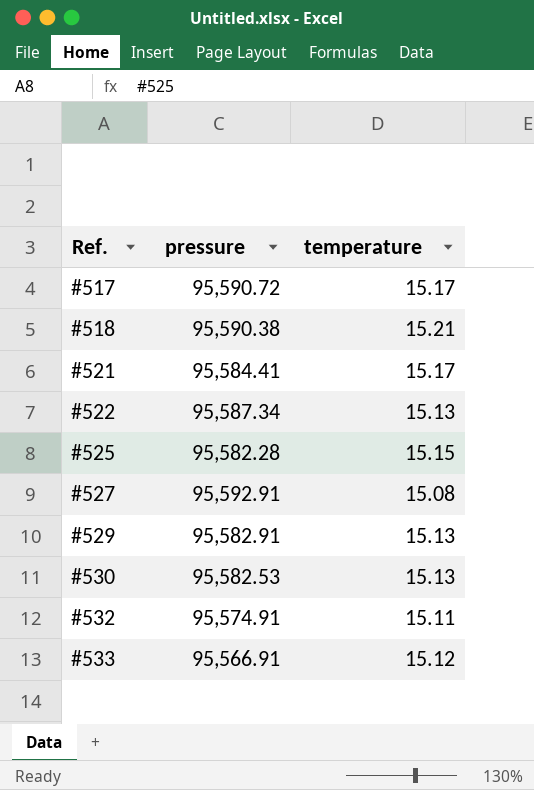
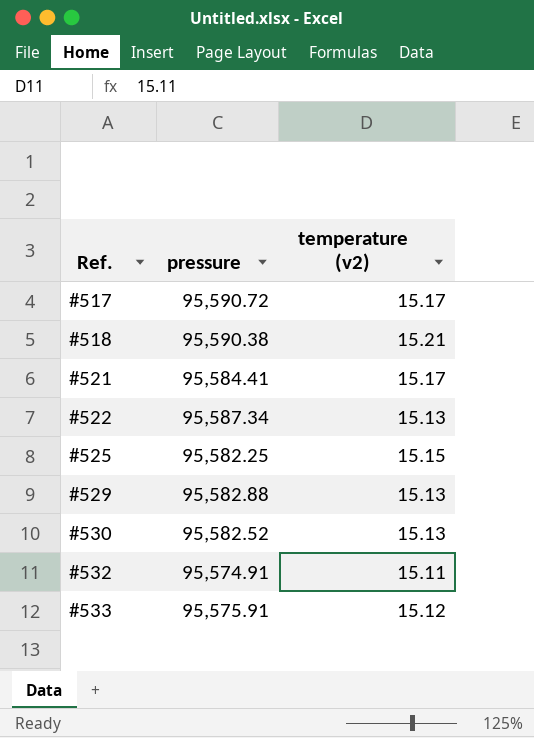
column name: temperature -> temperature (v2)
row #527: 95,592.91 | 15.08 -> none
#525 | pressure: 95,582.28 -> 95,582.25
#529 | pressure: 95,582.91 -> 95,582.88
#530 | pressure: 95,582.53 -> 95,582.52
#533 | pressure: 95,566.91 -> 95,575.91

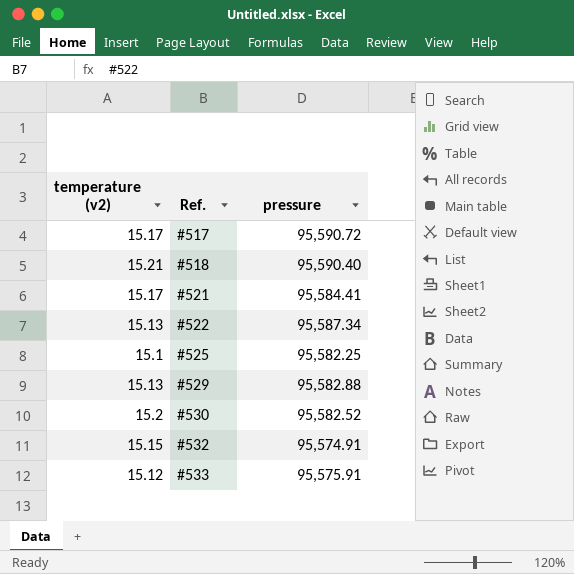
column temperature (v2) | position: 3 -> 1
#518 | pressure: 95,590.38 -> 95,590.40
#525 | temperature (v2): 15.15 -> 15.1
#530 | temperature (v2): 15.13 -> 15.2
#532 | temperature (v2): 15.11 -> 15.15

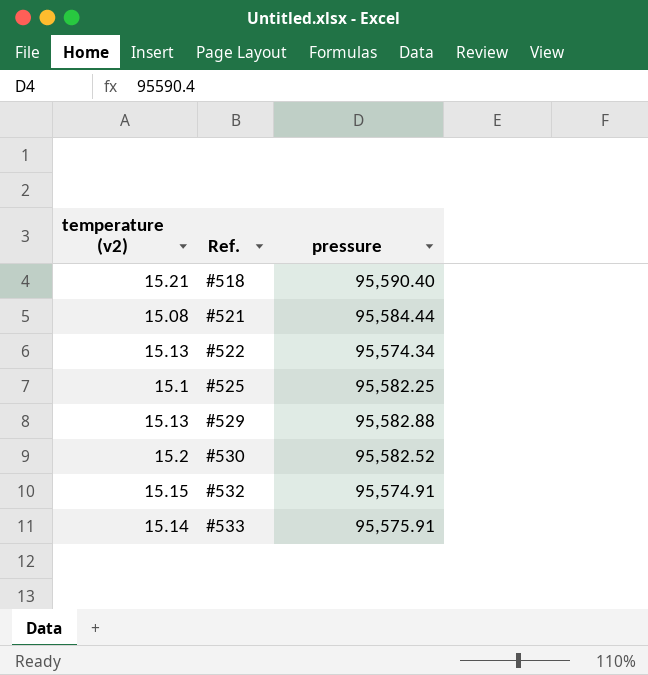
row #517: 15.17 | 95,590.72 -> none
#521 | temperature (v2): 15.17 -> 15.08
#521 | pressure: 95,584.41 -> 95,584.44
#522 | pressure: 95,587.34 -> 95,574.34
#533 | temperature (v2): 15.12 -> 15.14

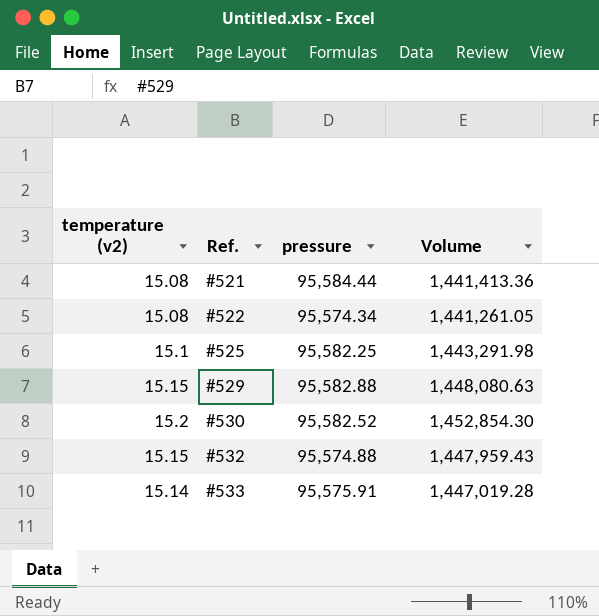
column Volume | formula: none -> [temperature (v2)] * [pressure]
row #518: 15.21 | 95,590.40 -> none
#522 | temperature (v2): 15.13 -> 15.08
#529 | temperature (v2): 15.13 -> 15.15
#532 | pressure: 95,574.91 -> 95,574.88

